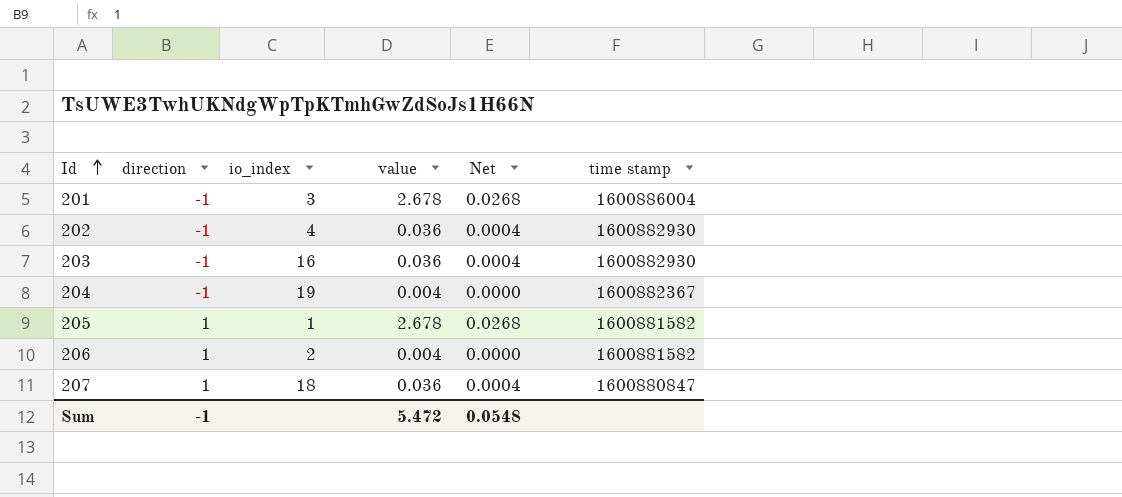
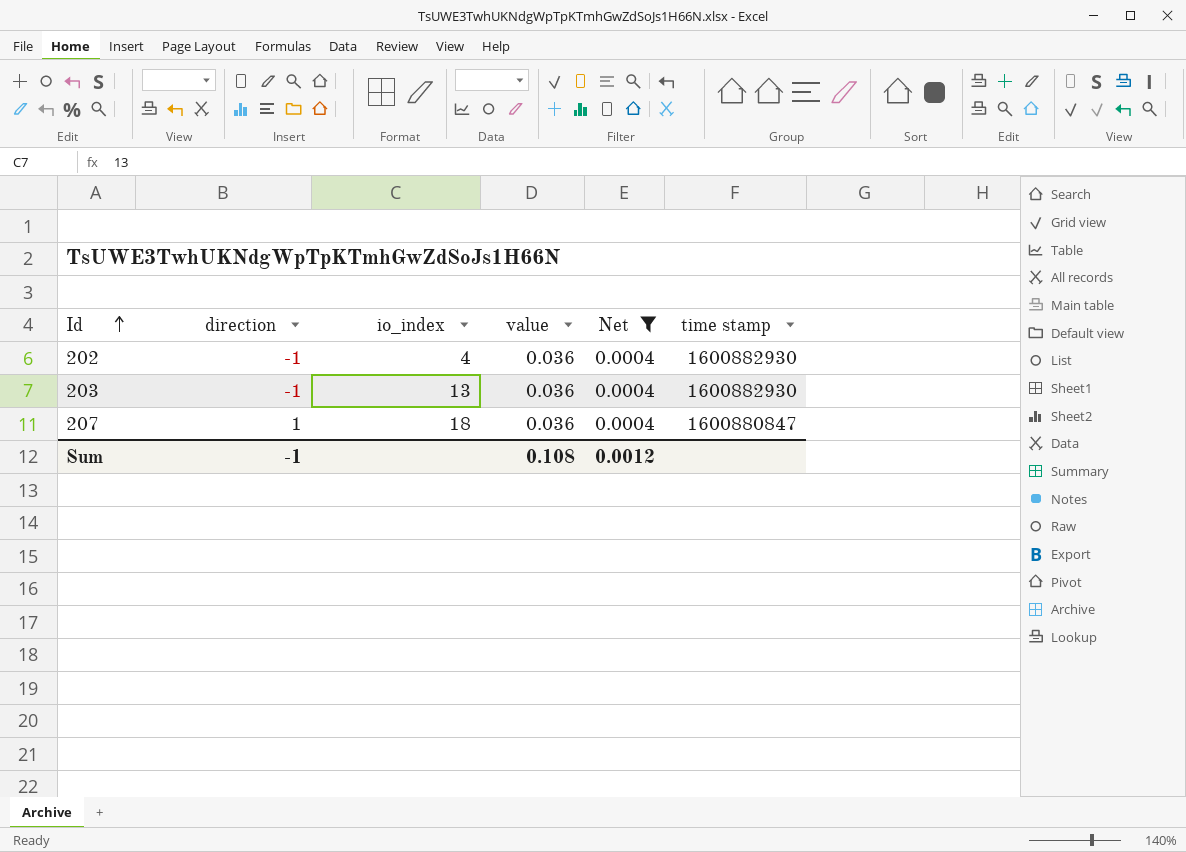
filter: none -> Net = 0.0004
203 | io_index: 16 -> 13
Sum | value: 5.472 -> 0.108
Sum | Net: 0.0548 -> 0.0012

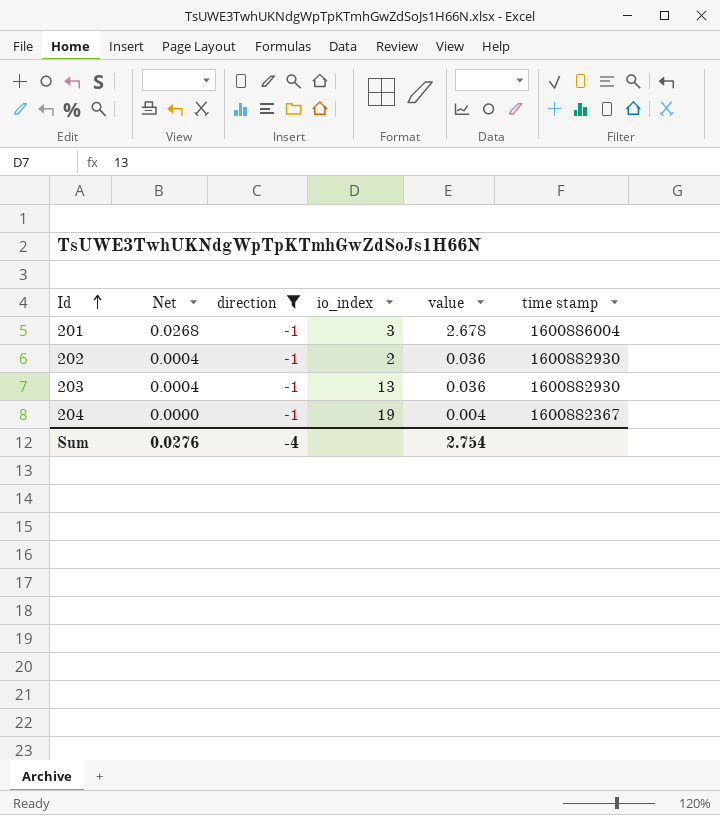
filter: Net = 0.0004 -> direction = -1
column Net | position: 5 -> 2
202 | io_index: 4 -> 2
Sum | Net: 0.0012 -> 0.0276
Sum | direction: -1 -> -4
Sum | value: 0.108 -> 2.754

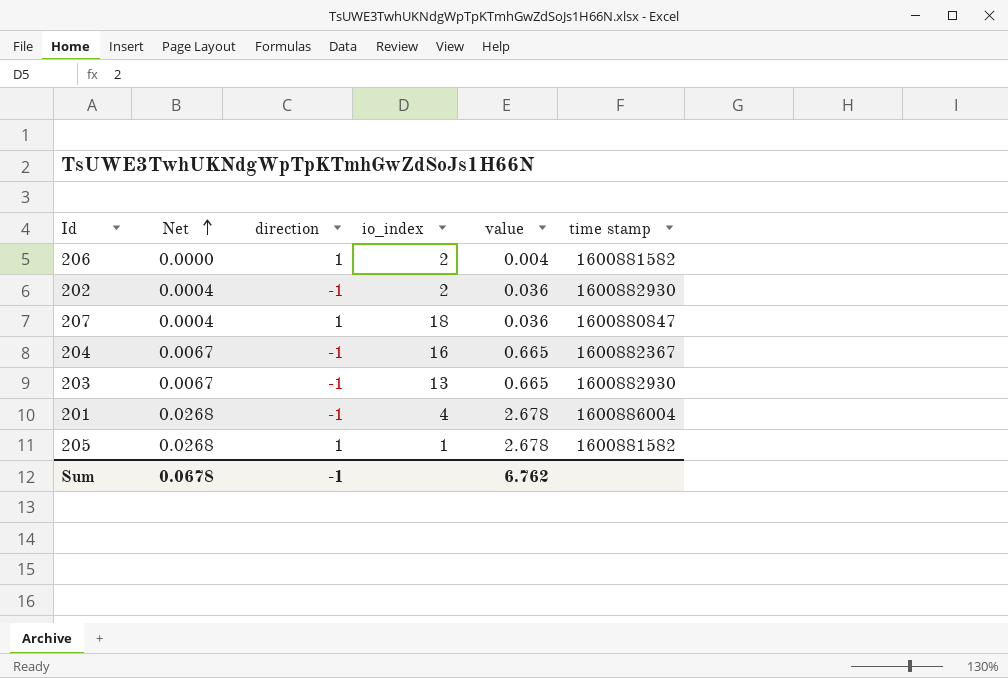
filter: direction = -1 -> none
row order: Id ascending -> Net ascending
204 | Net: 0.0000 -> 0.0067
204 | io_index: 19 -> 16
204 | value: 0.004 -> 0.665
203 | Net: 0.0004 -> 0.0067
203 | value: 0.036 -> 0.665
201 | io_index: 3 -> 4
Sum | Net: 0.0276 -> 0.0678
Sum | direction: -4 -> -1
Sum | value: 2.754 -> 6.762

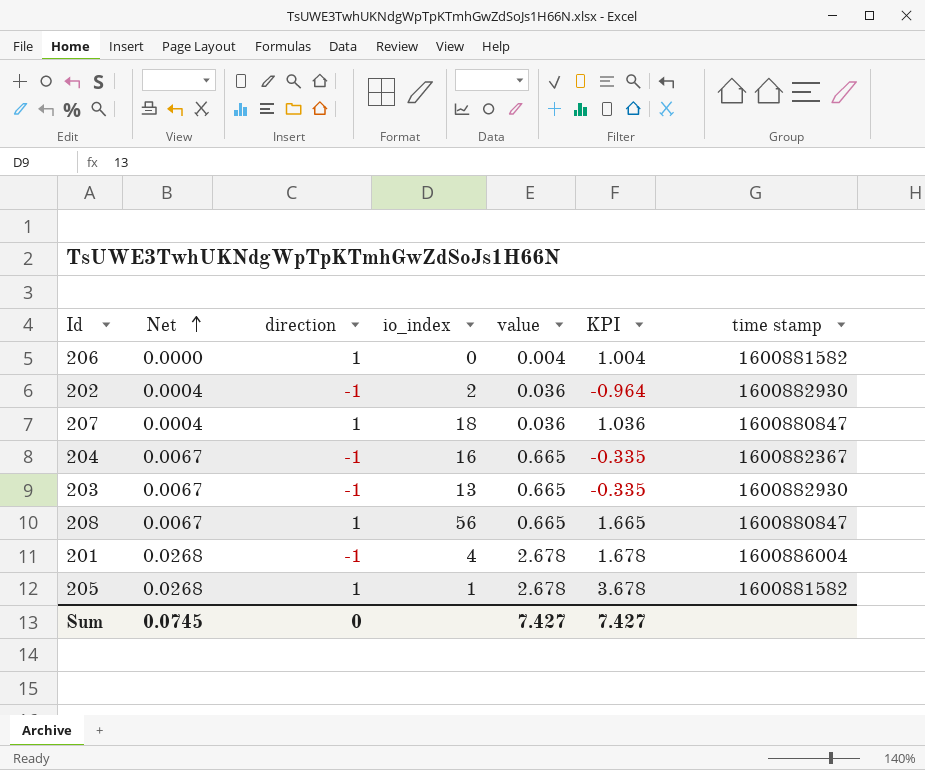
column KPI | formula: none -> [direction] + [value]
206 | io_index: 2 -> 0
row 208: none -> 0.0067 | 1 | 56 | 0.665 | 1.665 | 1600880847
Sum | Net: 0.0678 -> 0.0745
Sum | direction: -1 -> 0
Sum | value: 6.762 -> 7.427

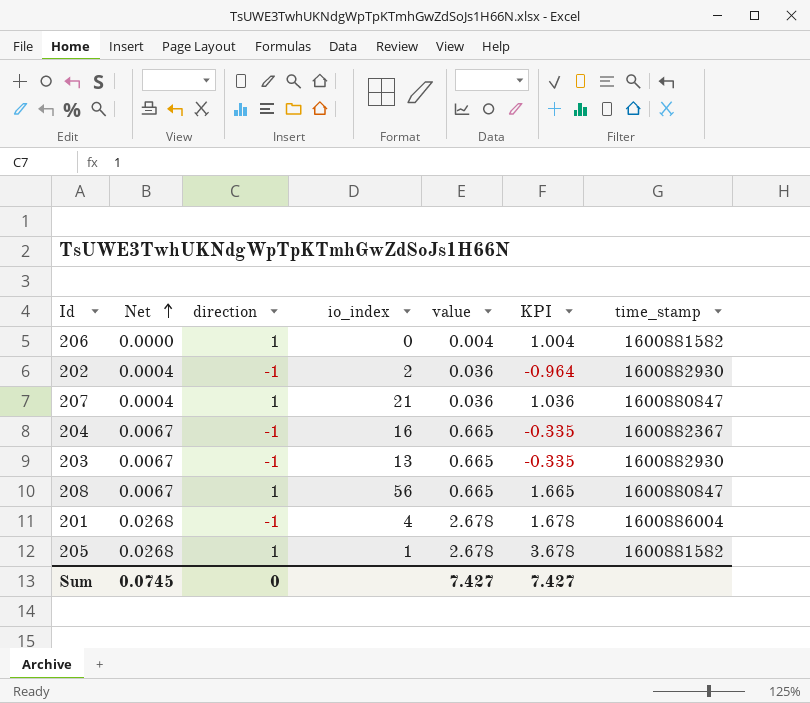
column name: time stamp -> time_stamp
207 | io_index: 18 -> 21

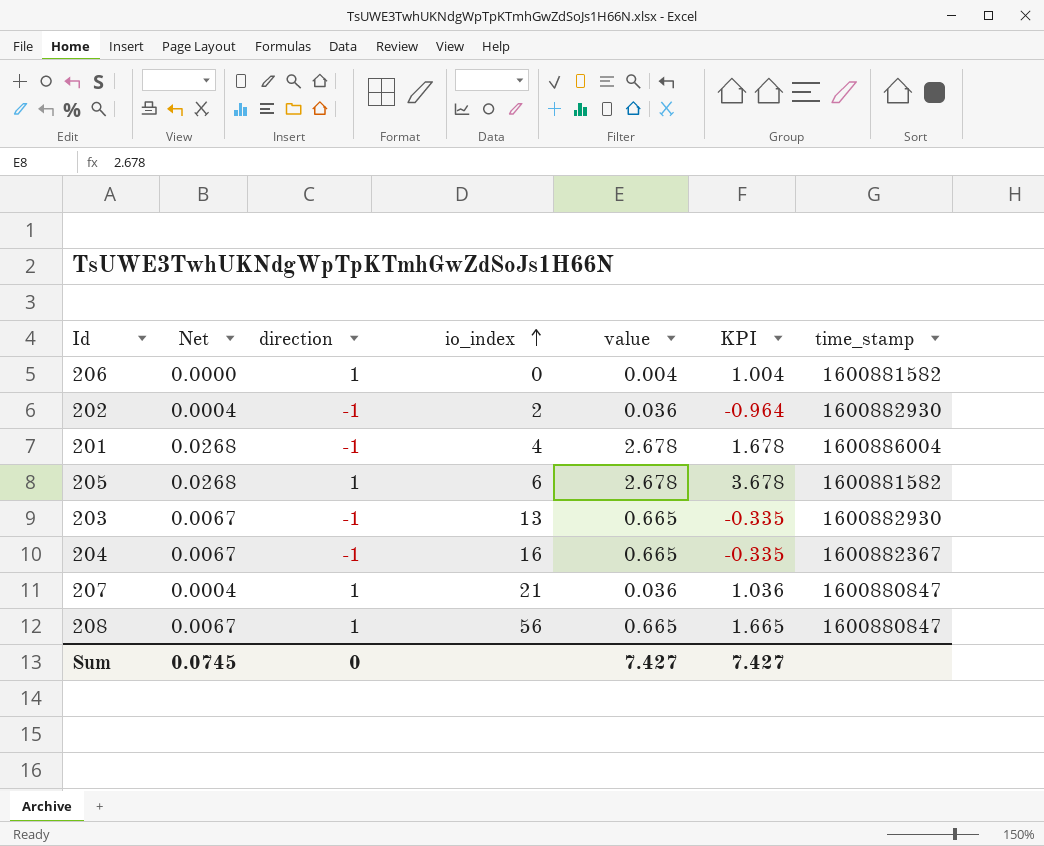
row order: Net ascending -> io_index ascending
205 | io_index: 1 -> 6

